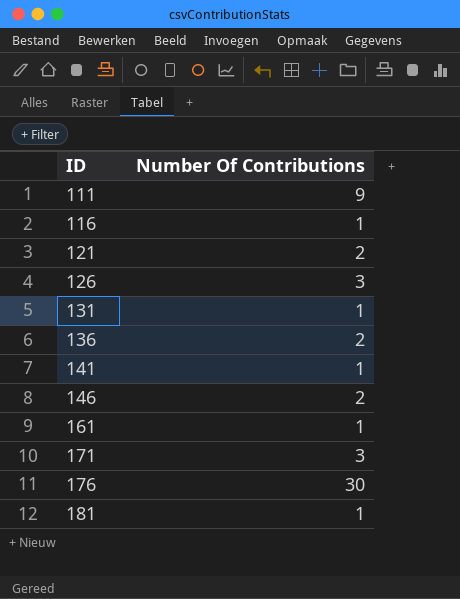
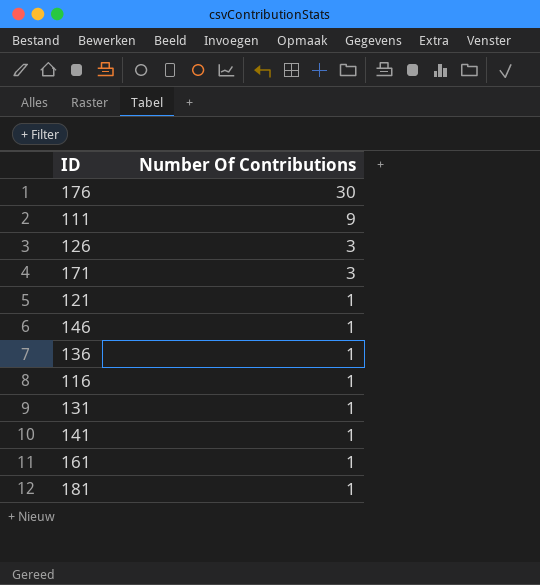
row order: ID ascending -> Number Of Contributions descending
121 | Number Of Contributions: 2 -> 1
146 | Number Of Contributions: 2 -> 1
136 | Number Of Contributions: 2 -> 1

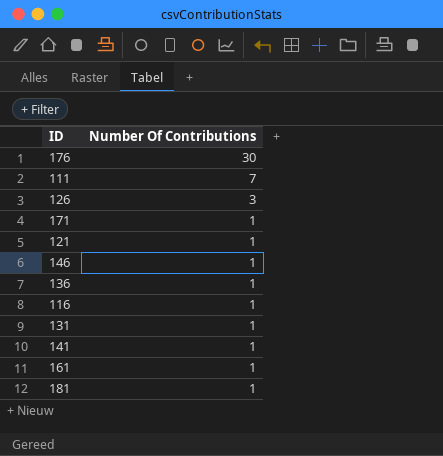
111 | Number Of Contributions: 9 -> 7
171 | Number Of Contributions: 3 -> 1

